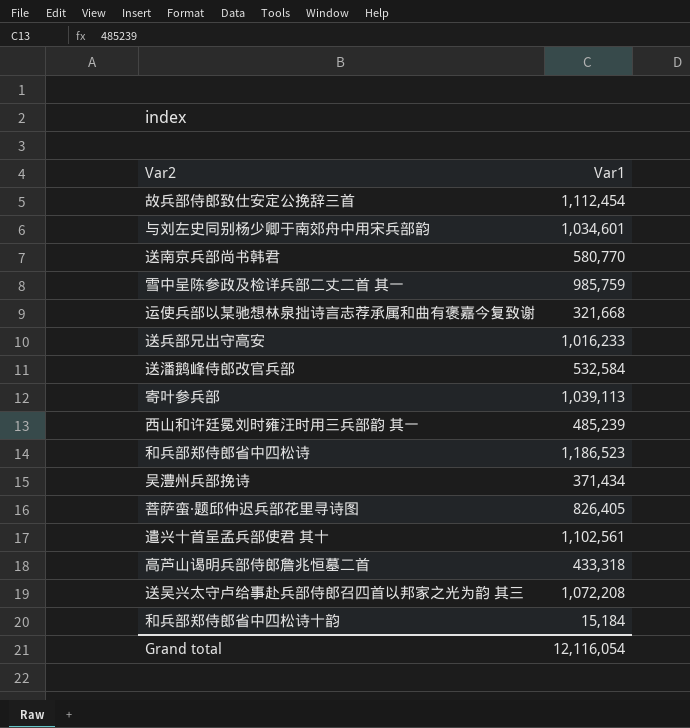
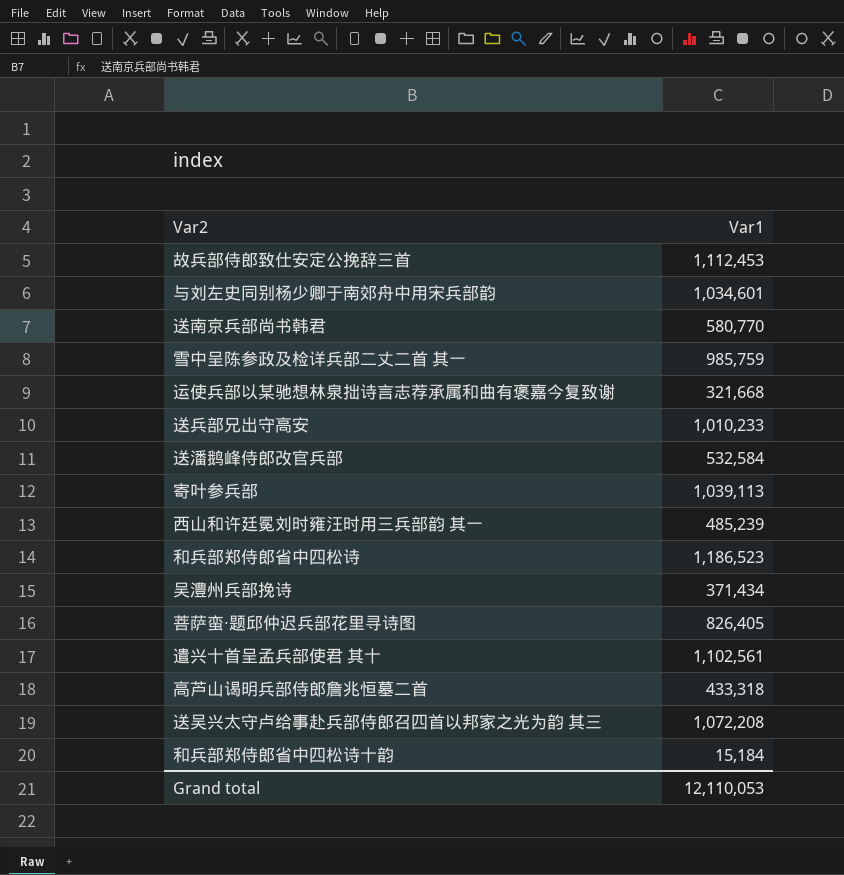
故兵部侍郎致仕安定公挽辞三首 | Var1: 1,112,454 -> 1,112,453
送兵部兄出守高安 | Var1: 1,016,233 -> 1,010,233
Grand total | Var1: 12,116,054 -> 12,110,053

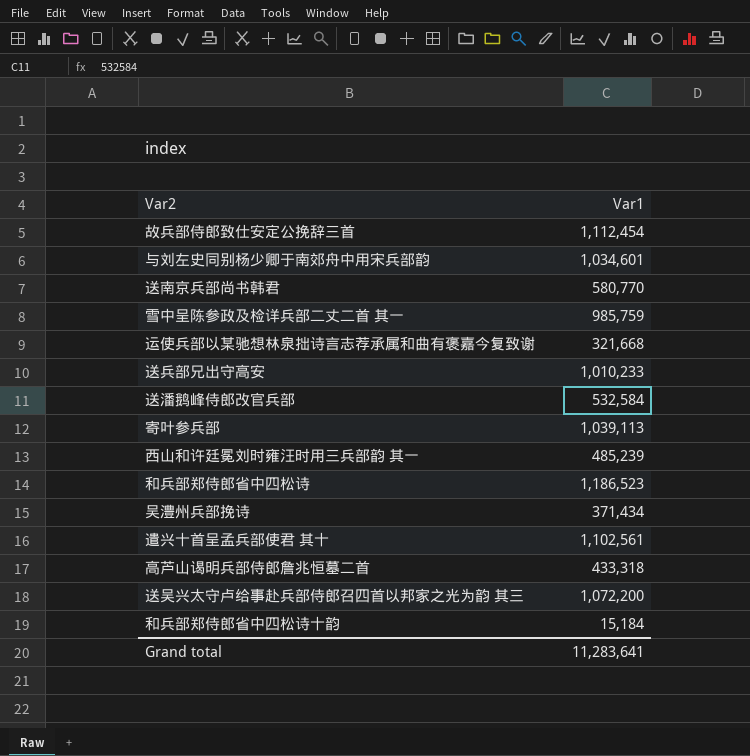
row 菩萨蛮·题邱仲迟兵部花里寻诗图: 826,405 -> none
故兵部侍郎致仕安定公挽辞三首 | Var1: 1,112,453 -> 1,112,454
送吴兴太守卢给事赴兵部侍郎召四首以邦家之光为韵 其三 | Var1: 1,072,208 -> 1,072,200
Grand total | Var1: 12,110,053 -> 11,283,641

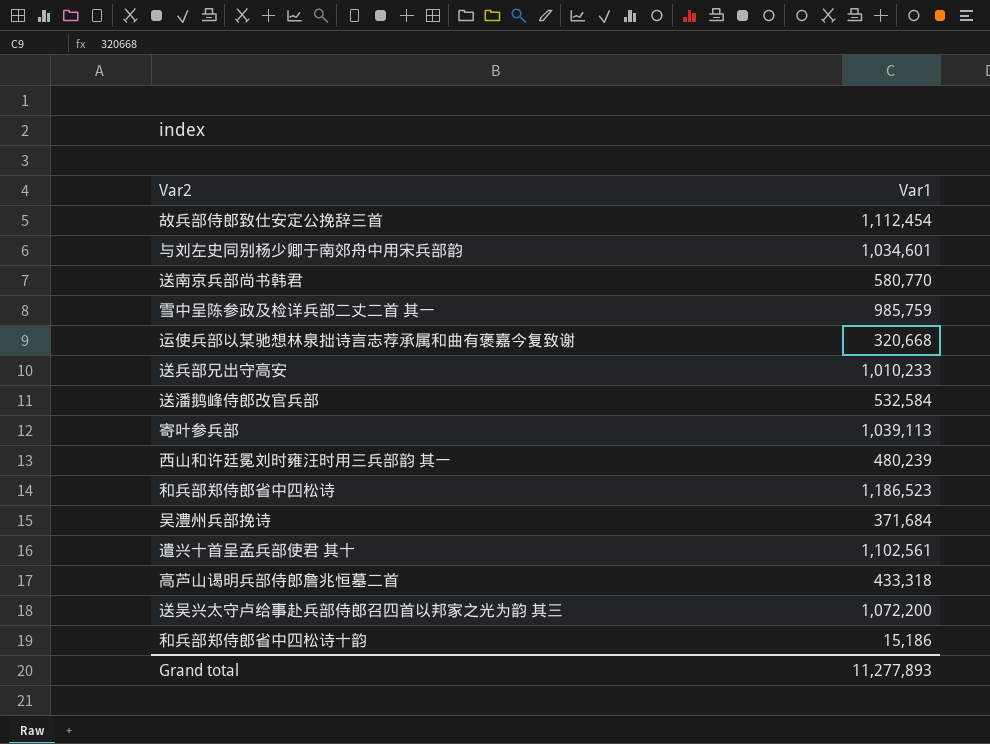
运使兵部以某驰想林泉拙诗言志荐承属和曲有褒嘉今复致谢 | Var1: 321,668 -> 320,668
西山和许廷冕刘时雍汪时用三兵部韵 其一 | Var1: 485,239 -> 480,239
吴澧州兵部挽诗 | Var1: 371,434 -> 371,684
和兵部郑侍郎省中四松诗十韵 | Var1: 15,184 -> 15,186
Grand total | Var1: 11,283,641 -> 11,277,893

